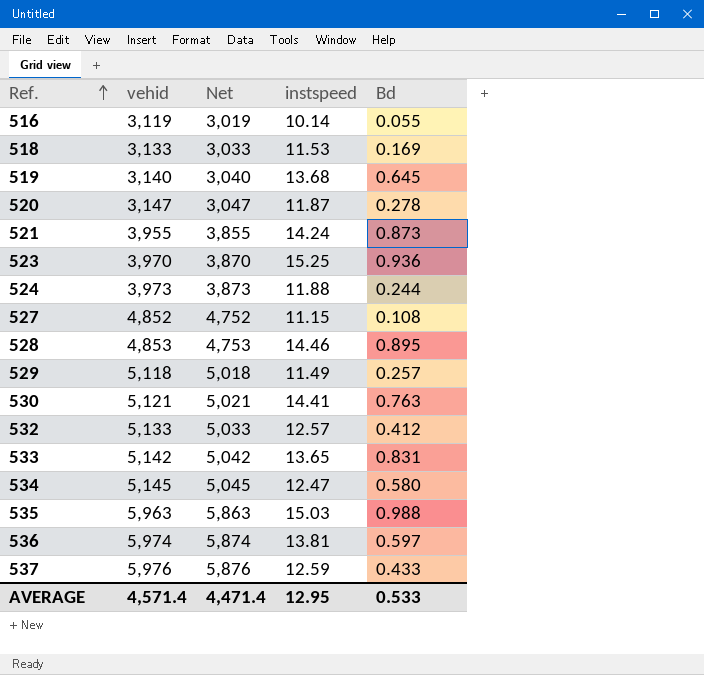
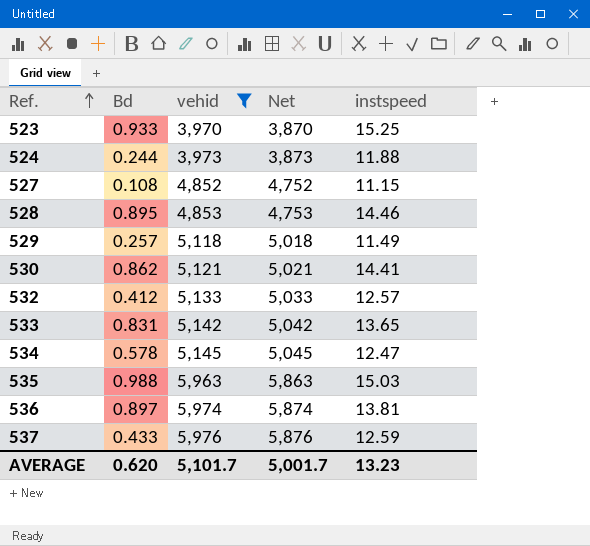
filter: none -> vehid >= 3,970
column Bd | position: 5 -> 2
523 | Bd: 0.936 -> 0.933
530 | Bd: 0.763 -> 0.862
534 | Bd: 0.580 -> 0.578
536 | Bd: 0.597 -> 0.897
AVERAGE | Bd: 0.533 -> 0.620
AVERAGE | vehid: 4,571.4 -> 5,101.7
AVERAGE | Net: 4,471.4 -> 5,001.7
AVERAGE | instspeed: 12.95 -> 13.23

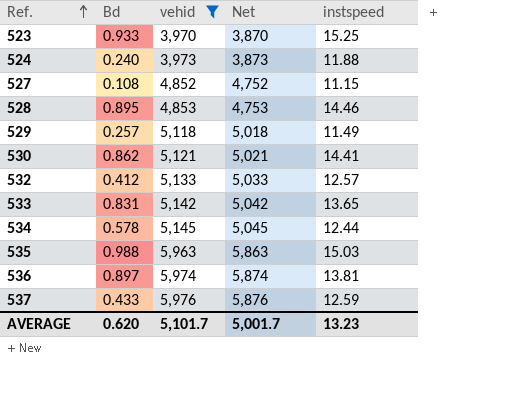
524 | Bd: 0.244 -> 0.240
534 | instspeed: 12.47 -> 12.44

